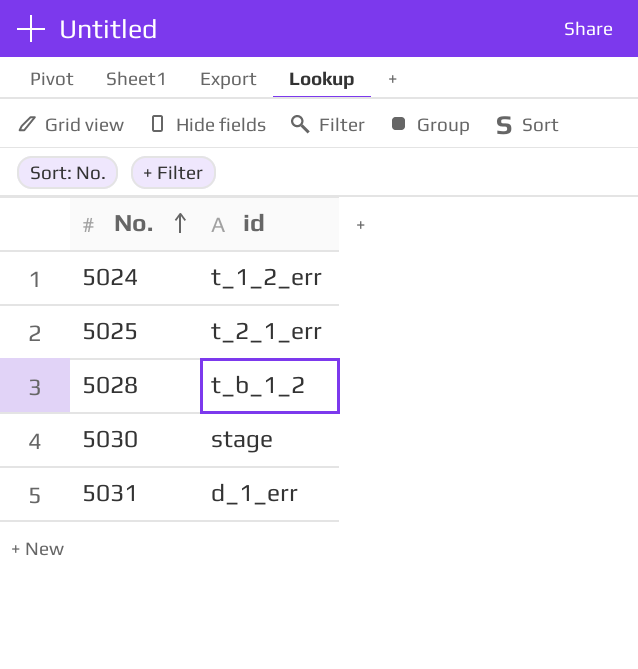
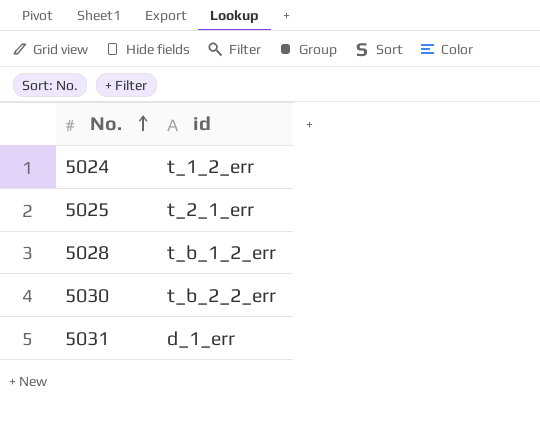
5028 | id: t_b_1_2 -> t_b_1_2_err
5030 | id: stage -> t_b_2_2_err

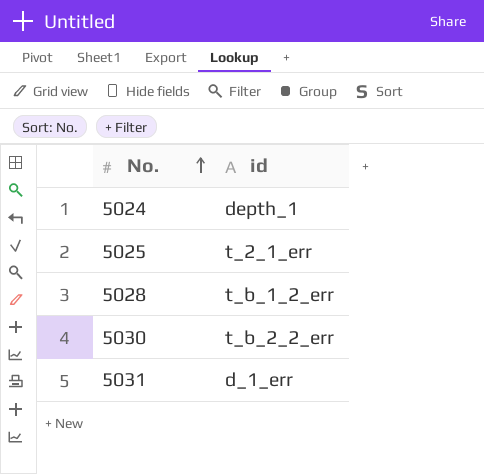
5024 | id: t_1_2_err -> depth_1

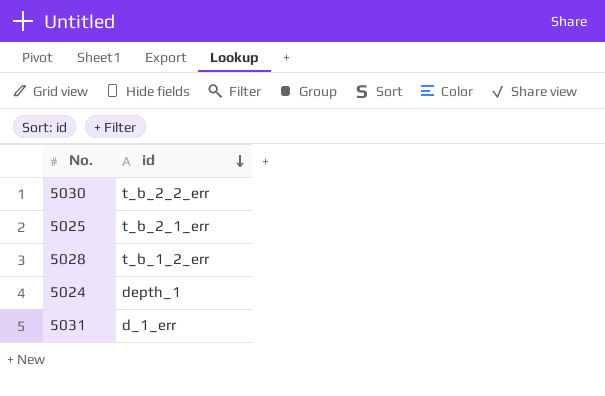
row order: No. ascending -> id descending
5025 | id: t_2_1_err -> t_b_2_1_err

